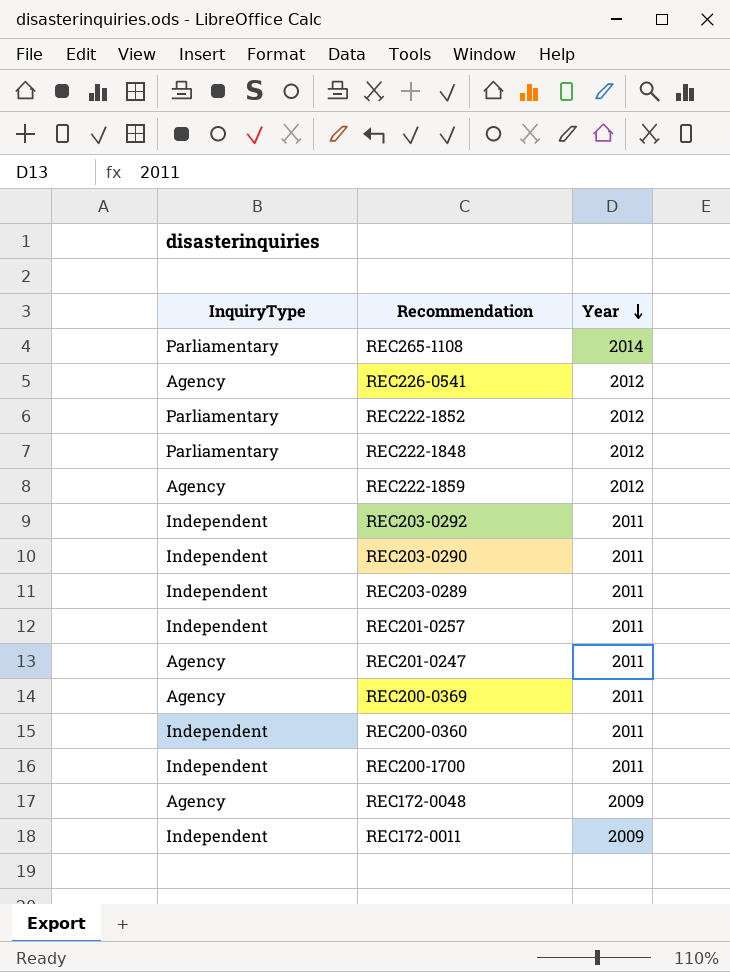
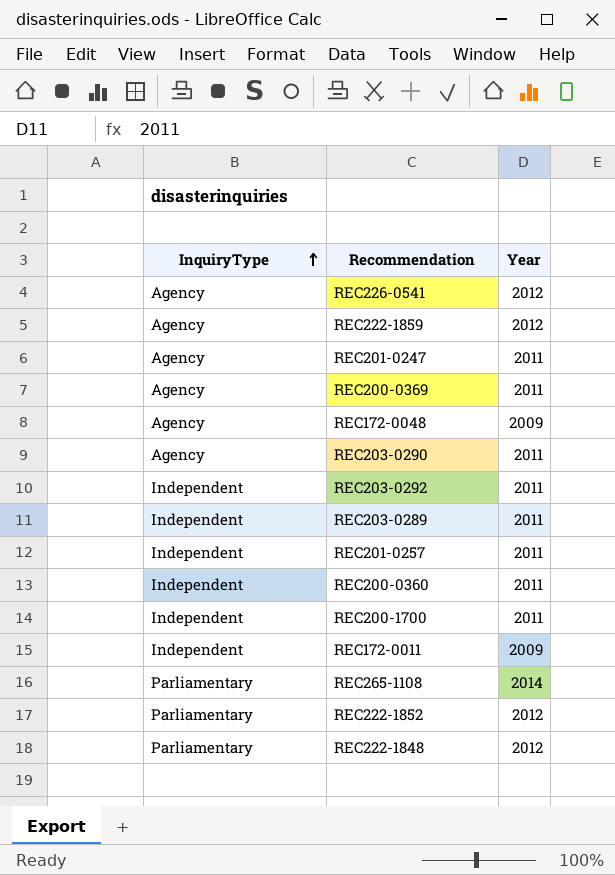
row order: Year descending -> InquiryType ascending
REC203-0290 | InquiryType: Independent -> Agency

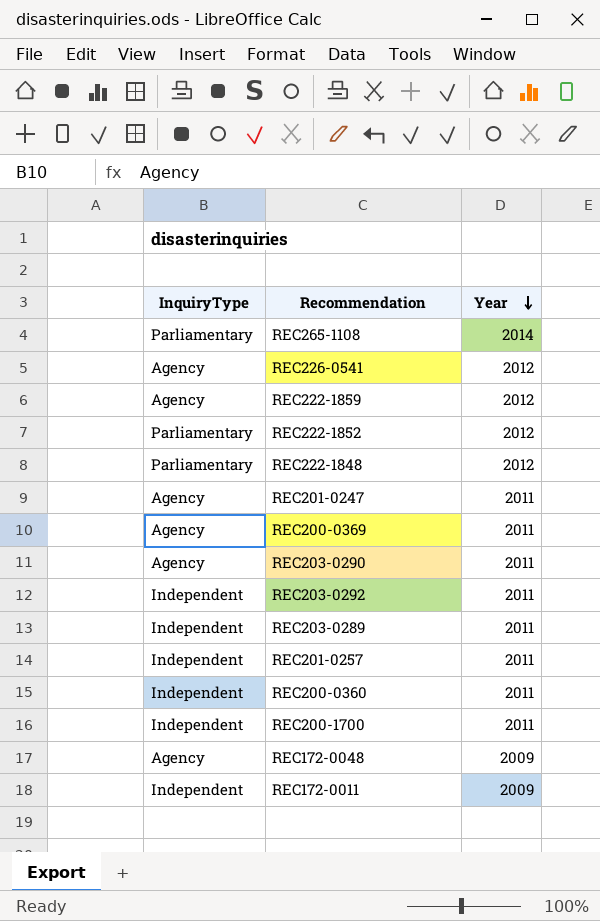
row order: InquiryType ascending -> Year descending

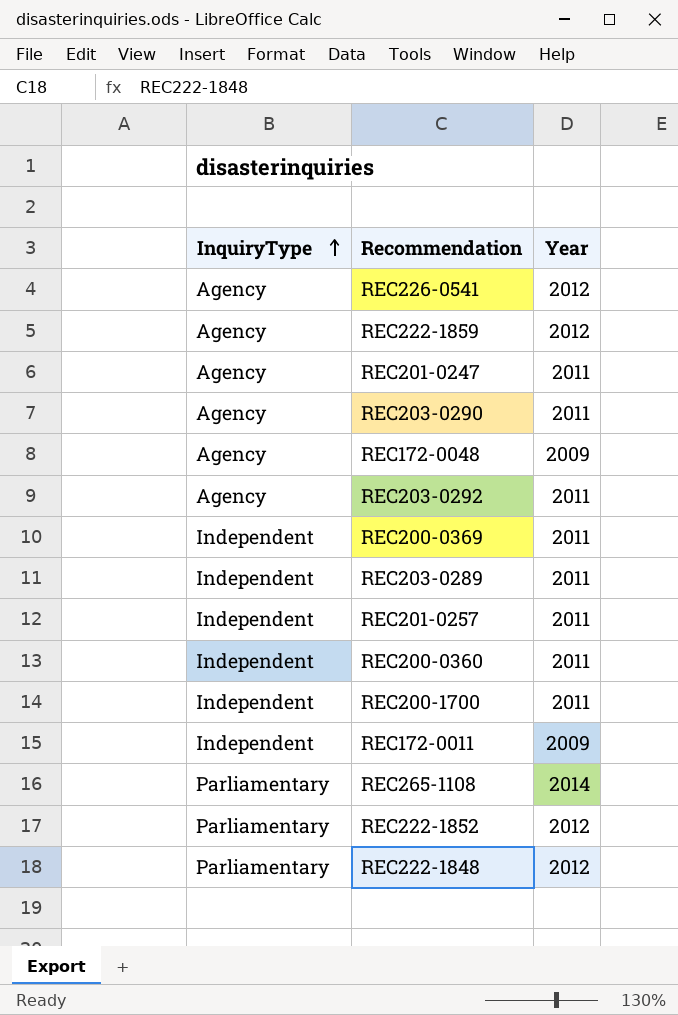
row order: Year descending -> InquiryType ascending
REC203-0292 | InquiryType: Independent -> Agency
REC200-0369 | InquiryType: Agency -> Independent

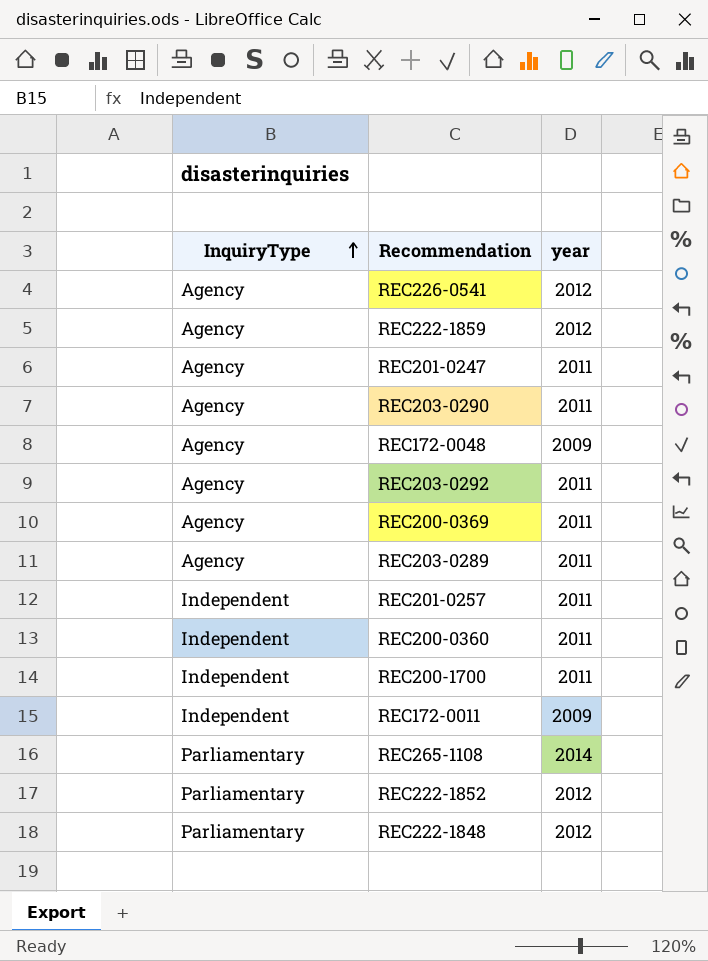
column name: Year -> year
REC200-0369 | InquiryType: Independent -> Agency
REC203-0289 | InquiryType: Independent -> Agency

